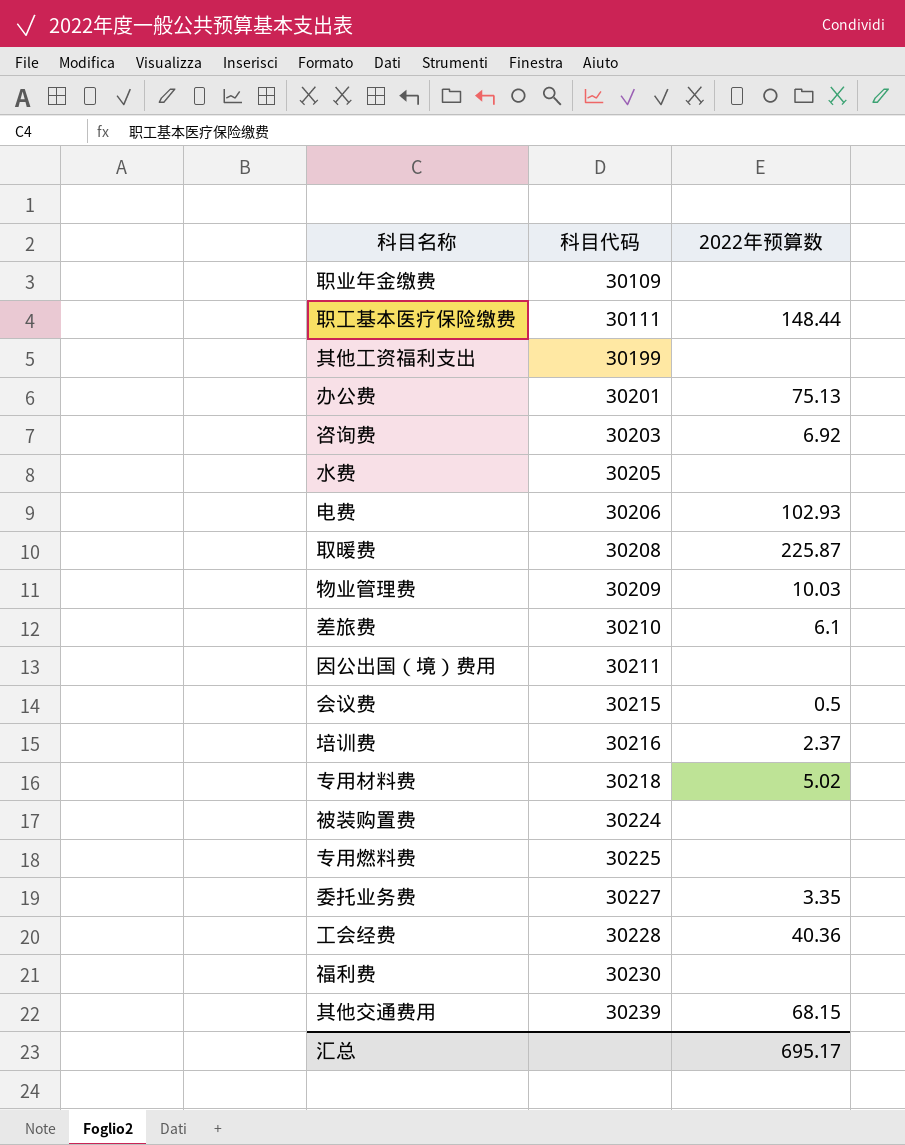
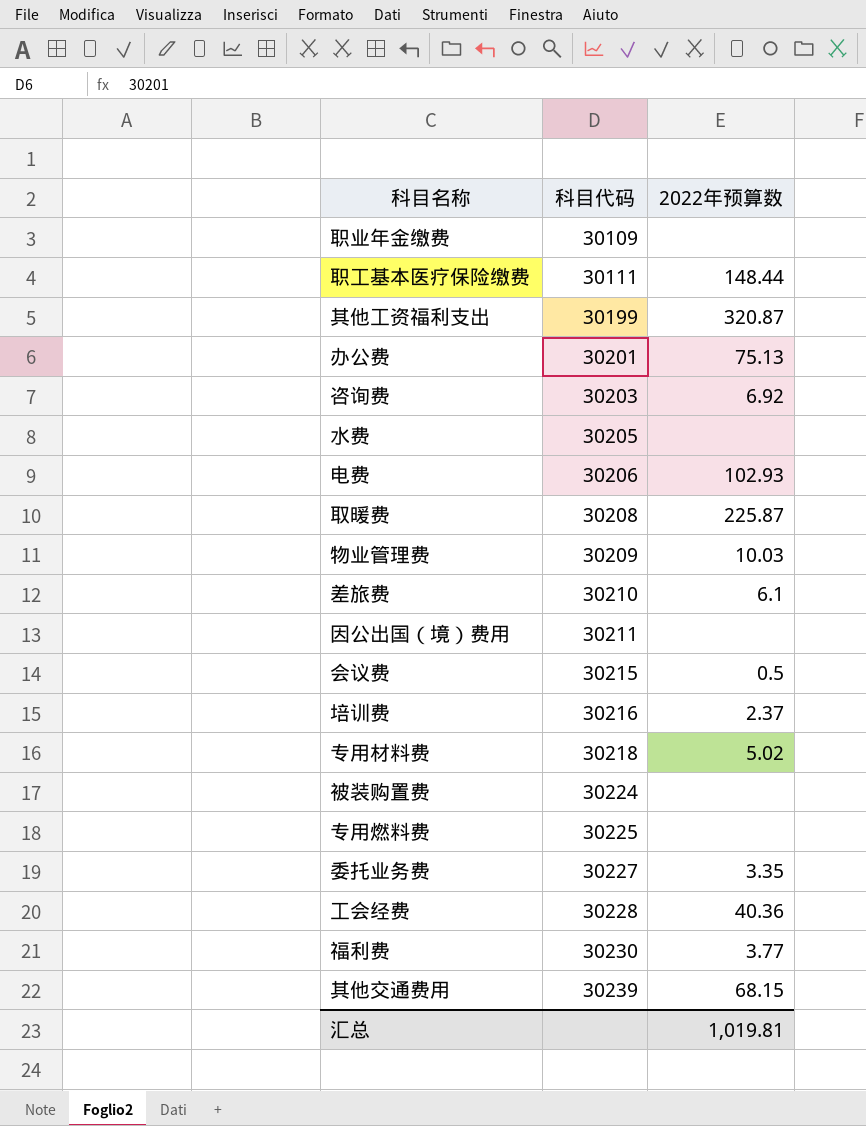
其他工资福利支出 | 2022年预算数: none -> 320.87
福利费 | 2022年预算数: none -> 3.77
汇总 | 2022年预算数: 695.17 -> 1,019.81

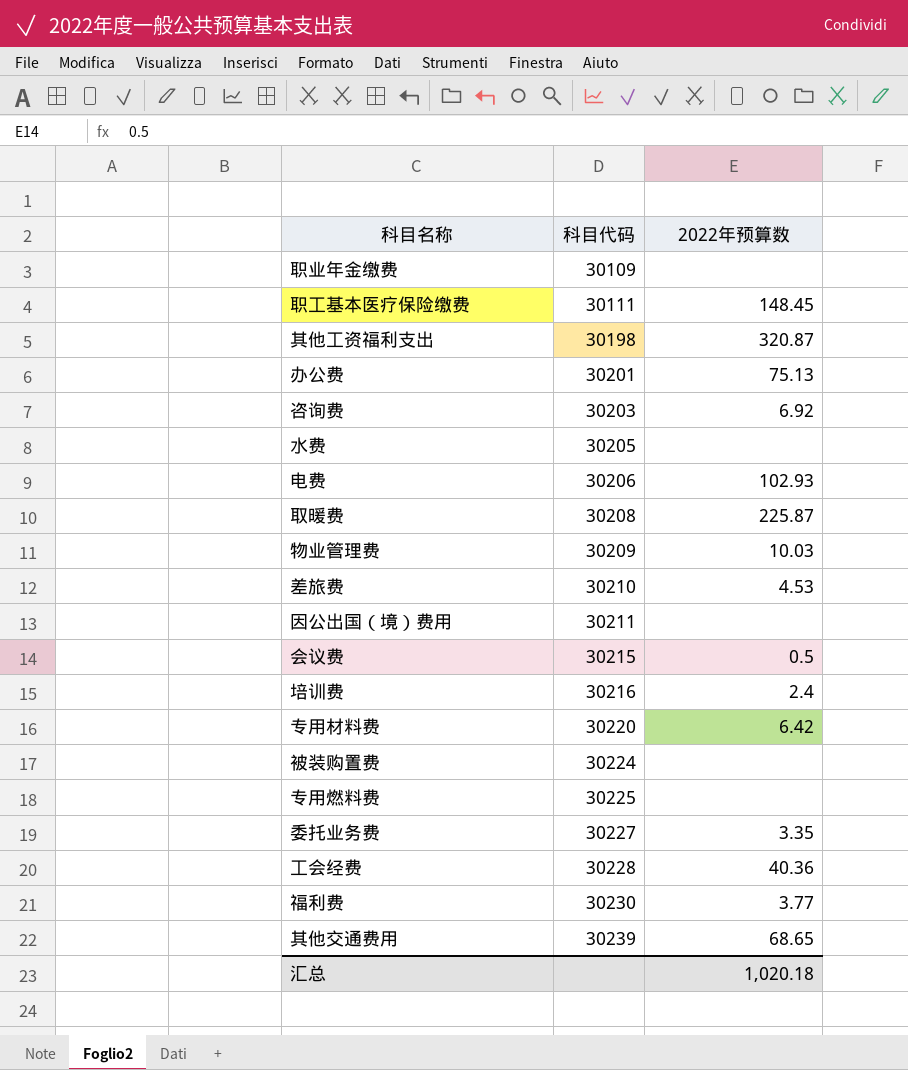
职工基本医疗保险缴费 | 2022年预算数: 148.44 -> 148.45
其他工资福利支出 | 科目代码: 30199 -> 30198
差旅费 | 2022年预算数: 6.1 -> 4.53
培训费 | 2022年预算数: 2.37 -> 2.4
专用材料费 | 科目代码: 30218 -> 30220
专用材料费 | 2022年预算数: 5.02 -> 6.42
其他交通费用 | 2022年预算数: 68.15 -> 68.65
汇总 | 2022年预算数: 1,019.81 -> 1,020.18

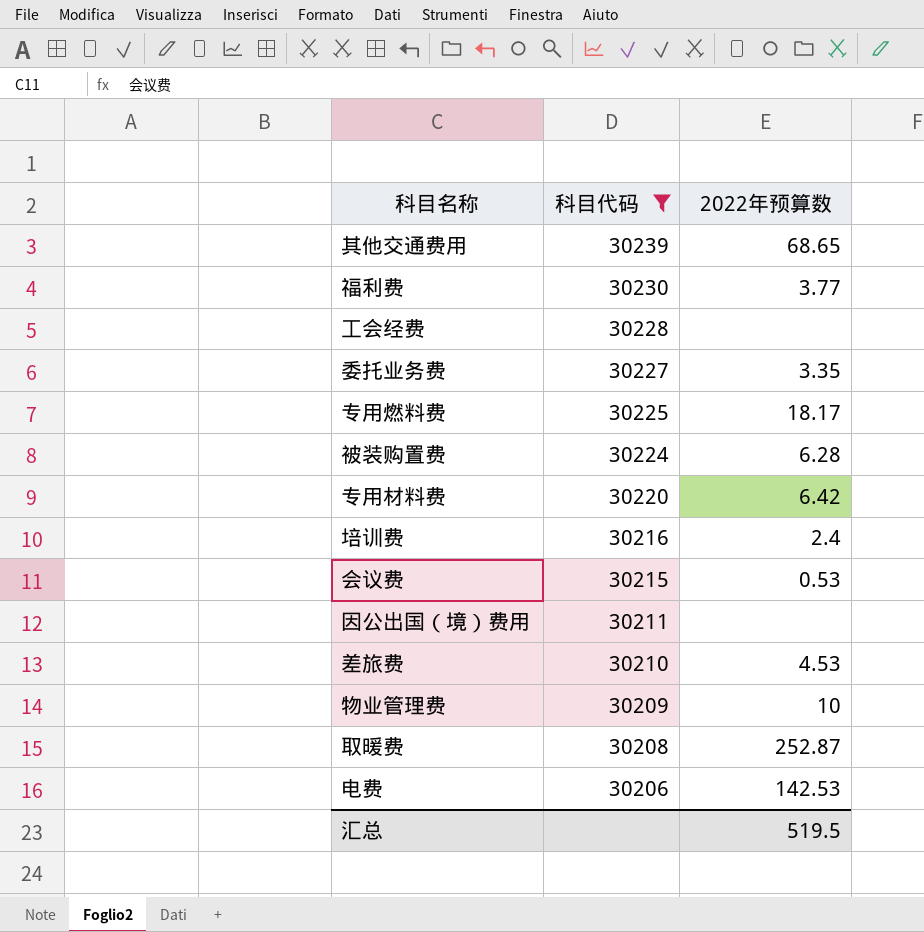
filter: none -> 科目代码 >= 30206
row order: 科目代码 ascending -> 科目代码 descending
工会经费 | 2022年预算数: 40.36 -> none
专用燃料费 | 2022年预算数: none -> 18.17
被装购置费 | 2022年预算数: none -> 6.28
会议费 | 2022年预算数: 0.5 -> 0.53
物业管理费 | 2022年预算数: 10.03 -> 10
取暖费 | 2022年预算数: 225.87 -> 252.87
电费 | 2022年预算数: 102.93 -> 142.53
汇总 | 2022年预算数: 1,020.18 -> 519.5

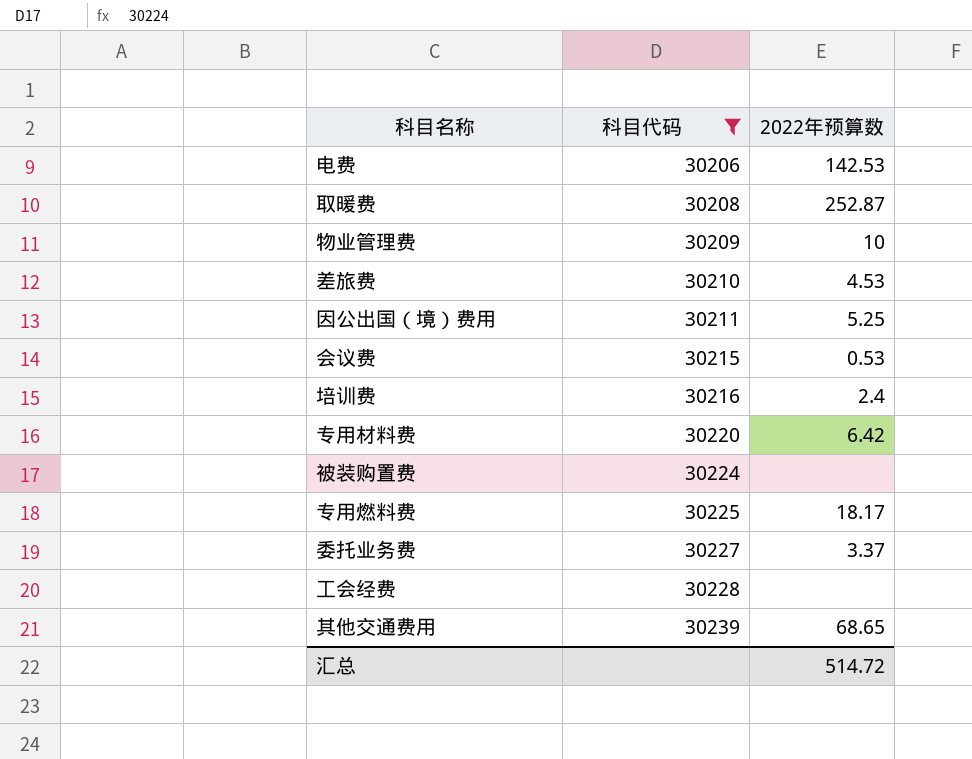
row order: 科目代码 descending -> 科目代码 ascending
row 福利费: 30230 | 3.77 -> none
因公出国（境）费用 | 2022年预算数: none -> 5.25
被装购置费 | 2022年预算数: 6.28 -> none
委托业务费 | 2022年预算数: 3.35 -> 3.37
汇总 | 2022年预算数: 519.5 -> 514.72

